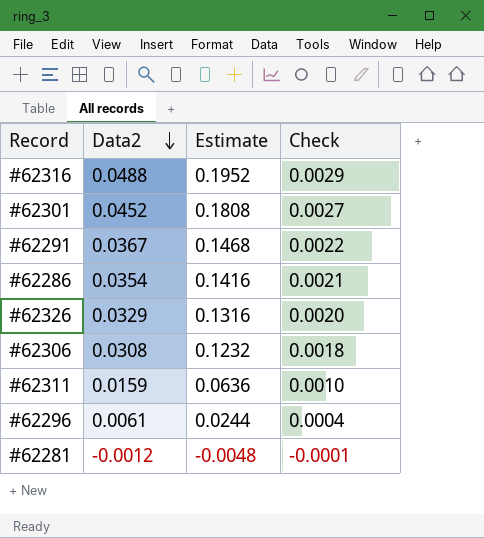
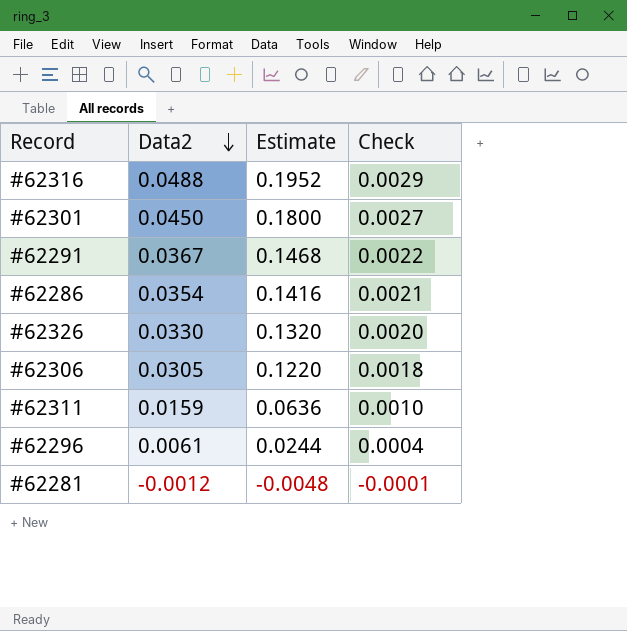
#62301 | Data2: 0.0452 -> 0.0450
#62301 | Estimate: 0.1808 -> 0.1800
#62326 | Data2: 0.0329 -> 0.0330
#62326 | Estimate: 0.1316 -> 0.1320
#62306 | Data2: 0.0308 -> 0.0305
#62306 | Estimate: 0.1232 -> 0.1220

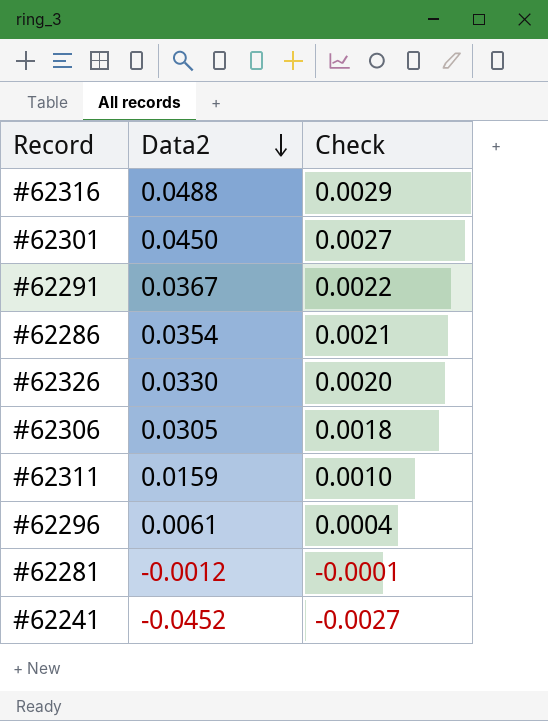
column Estimate | formula: [Data2] * 4 -> none
row #62241: none -> -0.0452 | -0.0027

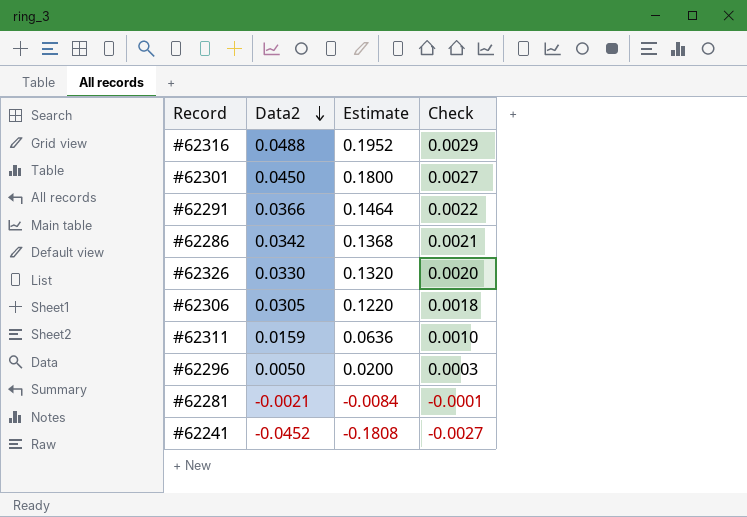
column Estimate | formula: none -> [Data2] * 4
#62291 | Data2: 0.0367 -> 0.0366
#62286 | Data2: 0.0354 -> 0.0342
#62296 | Data2: 0.0061 -> 0.0050
#62296 | Check: 0.0004 -> 0.0003
#62281 | Data2: -0.0012 -> -0.0021

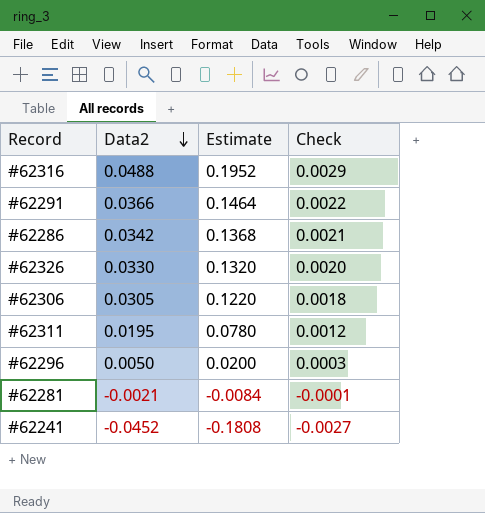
row #62301: 0.0450 | 0.1800 | 0.0027 -> none
#62311 | Data2: 0.0159 -> 0.0195
#62311 | Estimate: 0.0636 -> 0.0780
#62311 | Check: 0.0010 -> 0.0012

